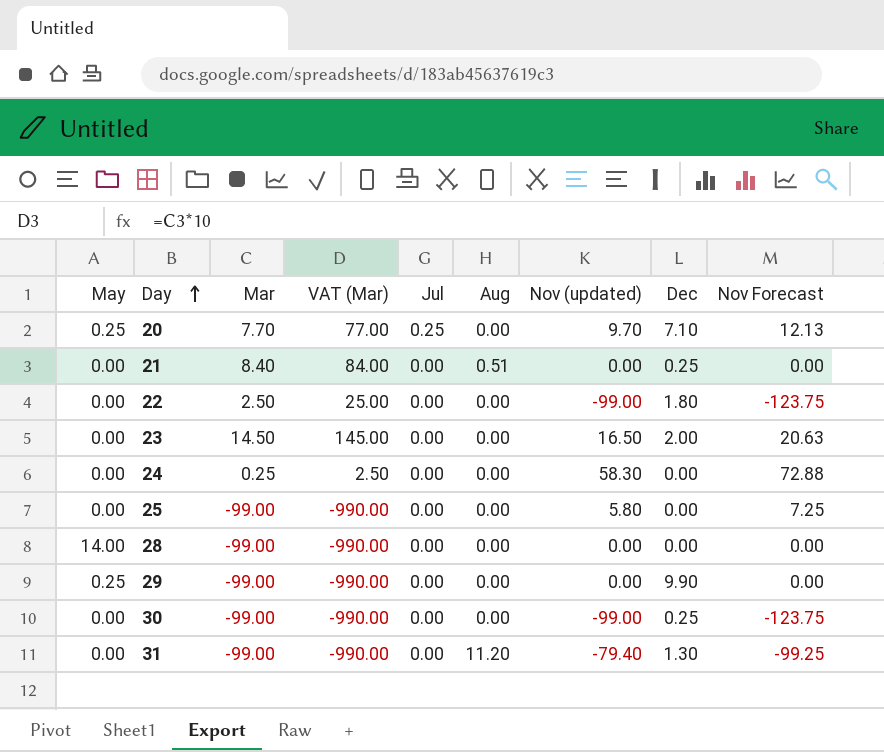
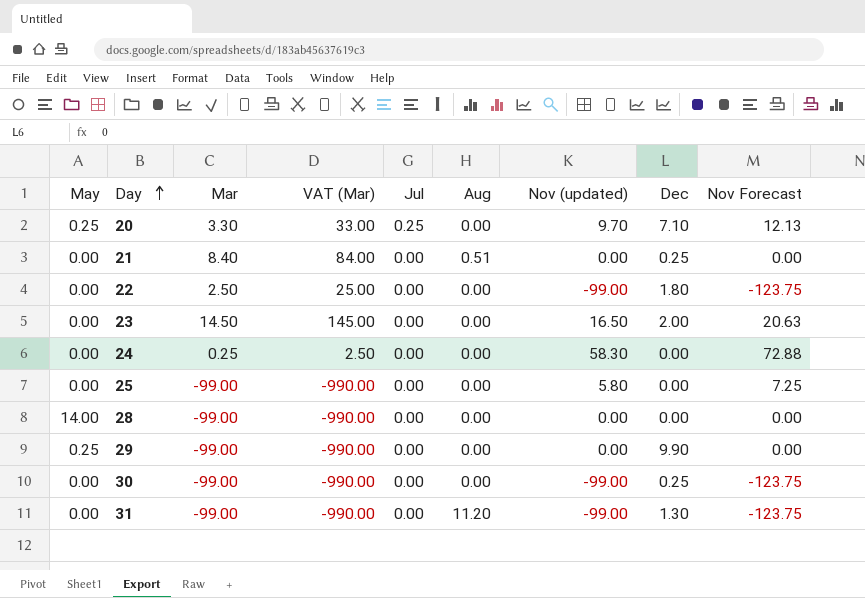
20 | Mar: 7.70 -> 3.30
20 | VAT (Mar): 77.00 -> 33.00
31 | Nov (updated): -79.40 -> -99.00
31 | Nov Forecast: -99.25 -> -123.75

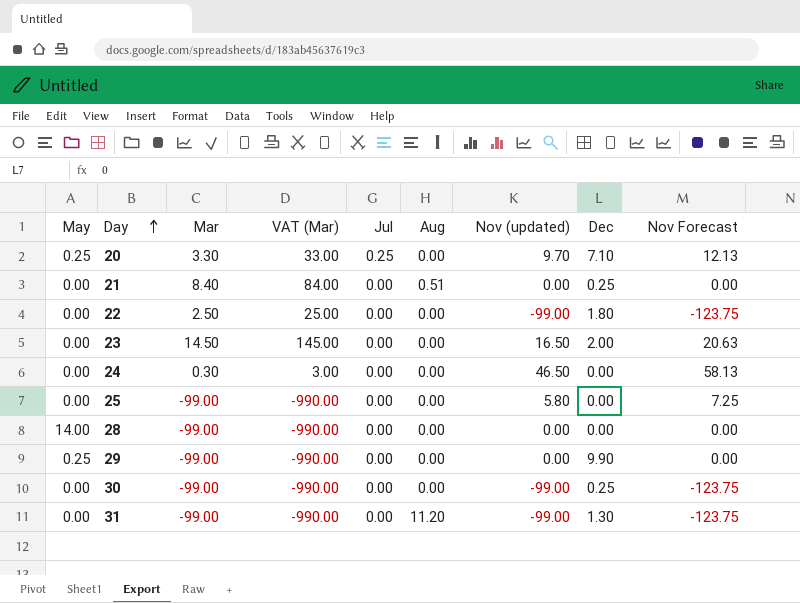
24 | Mar: 0.25 -> 0.30
24 | VAT (Mar): 2.50 -> 3.00
24 | Nov (updated): 58.30 -> 46.50
24 | Nov Forecast: 72.88 -> 58.13

